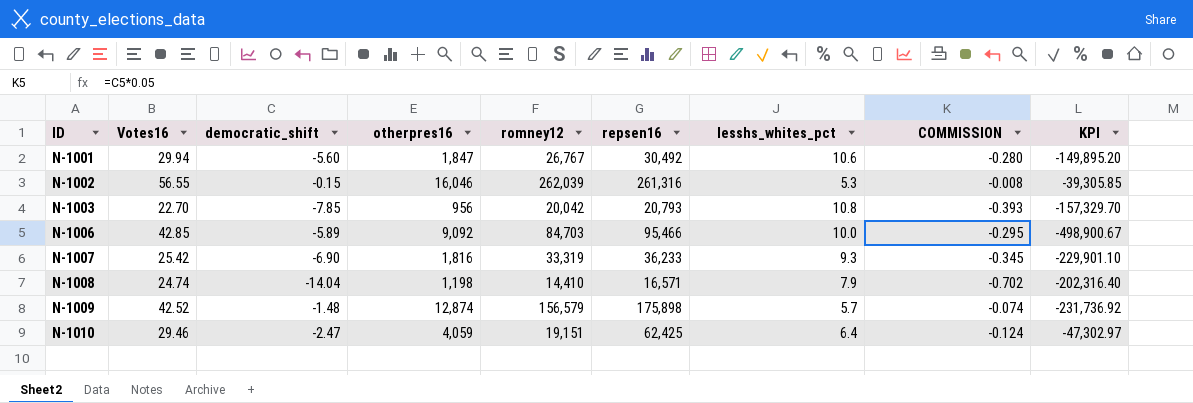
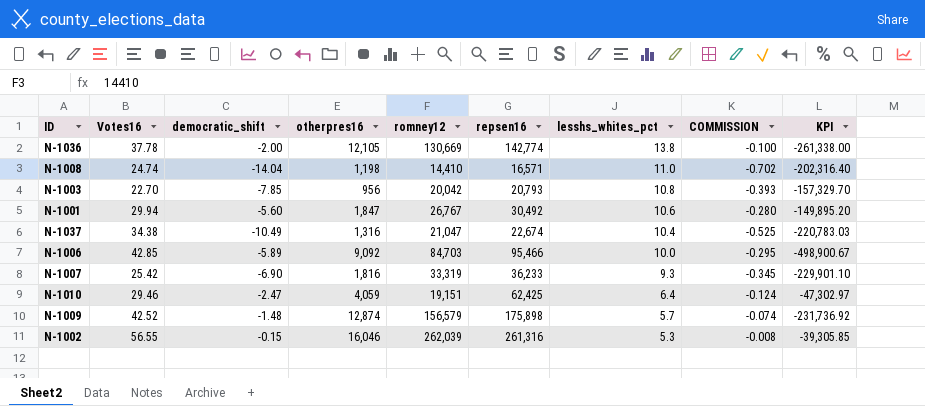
row order: ID ascending -> lesshs_whites_pct descending
row N-1036: none -> 37.78 | -2.00 | 12,105 | 130,669 | 142,774 | 13.8 | -0.100 | -261,338.00
N-1008 | lesshs_whites_pct: 7.9 -> 11.0
row N-1037: none -> 34.38 | -10.49 | 1,316 | 21,047 | 22,674 | 10.4 | -0.525 | -220,783.03

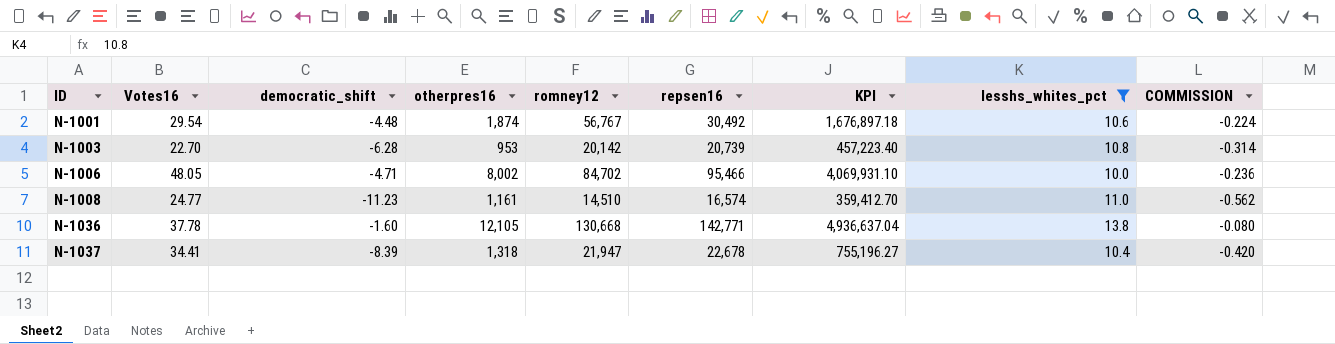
filter: none -> lesshs_whites_pct >= 10.0
row order: lesshs_whites_pct descending -> ID ascending
column KPI | formula: [democratic_shift] * [romney12] -> [Votes16] * [romney12]
column KPI | position: 9 -> 7
N-1001 | Votes16: 29.94 -> 29.54
N-1001 | democratic_shift: -5.60 -> -4.48
N-1001 | otherpres16: 1,847 -> 1,874
N-1001 | romney12: 26,767 -> 56,767
N-1001 | COMMISSION: -0.280 -> -0.224
N-1003 | democratic_shift: -7.85 -> -6.28
N-1003 | otherpres16: 956 -> 953
N-1003 | romney12: 20,042 -> 20,142
N-1003 | repsen16: 20,793 -> 20,739
N-1003 | COMMISSION: -0.393 -> -0.314
N-1006 | Votes16: 42.85 -> 48.05
N-1006 | democratic_shift: -5.89 -> -4.71
N-1006 | otherpres16: 9,092 -> 8,002
N-1006 | romney12: 84,703 -> 84,702
N-1006 | COMMISSION: -0.295 -> -0.236
N-1008 | Votes16: 24.74 -> 24.77
N-1008 | democratic_shift: -14.04 -> -11.23
N-1008 | otherpres16: 1,198 -> 1,161
N-1008 | romney12: 14,410 -> 14,510
N-1008 | repsen16: 16,571 -> 16,574
N-1008 | COMMISSION: -0.702 -> -0.562
N-1036 | democratic_shift: -2.00 -> -1.60
N-1036 | romney12: 130,669 -> 130,668
N-1036 | repsen16: 142,774 -> 142,771
N-1036 | COMMISSION: -0.100 -> -0.080
N-1037 | Votes16: 34.38 -> 34.41
N-1037 | democratic_shift: -10.49 -> -8.39
N-1037 | otherpres16: 1,316 -> 1,318
N-1037 | romney12: 21,047 -> 21,947
N-1037 | repsen16: 22,674 -> 22,678
N-1037 | COMMISSION: -0.525 -> -0.420

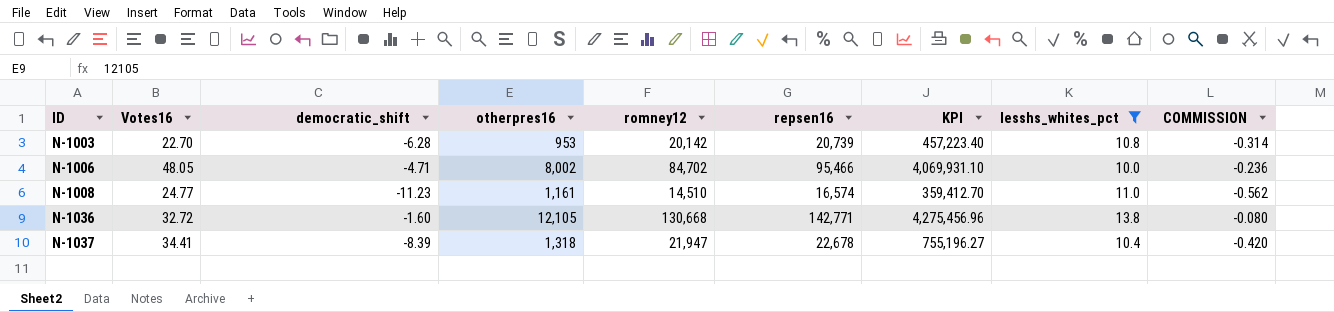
row N-1001: 29.54 | -4.48 | 1,874 | 56,767 | 30,492 | 1,676,897.18 | 10.6 | -0.224 -> none
N-1036 | Votes16: 37.78 -> 32.72
N-1036 | KPI: 4,936,637.04 -> 4,275,456.96

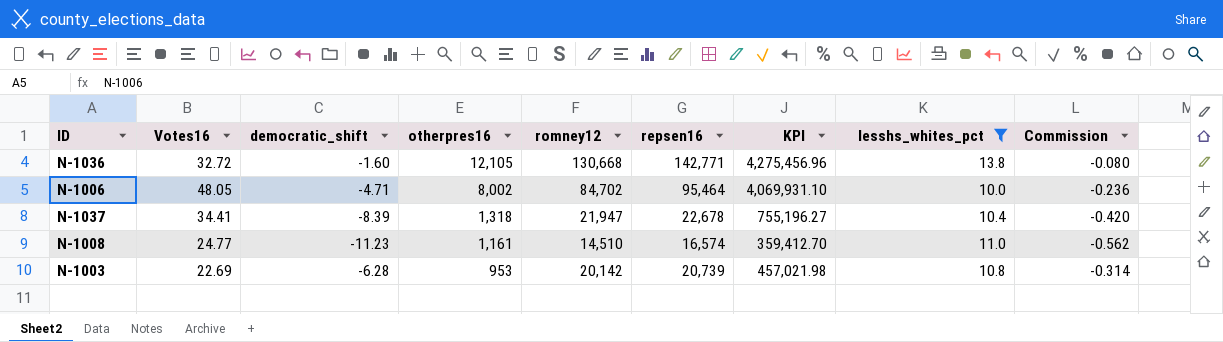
row order: ID ascending -> otherpres16 descending
column name: COMMISSION -> Commission
N-1006 | repsen16: 95,466 -> 95,464
N-1003 | Votes16: 22.70 -> 22.69
N-1003 | KPI: 457,223.40 -> 457,021.98

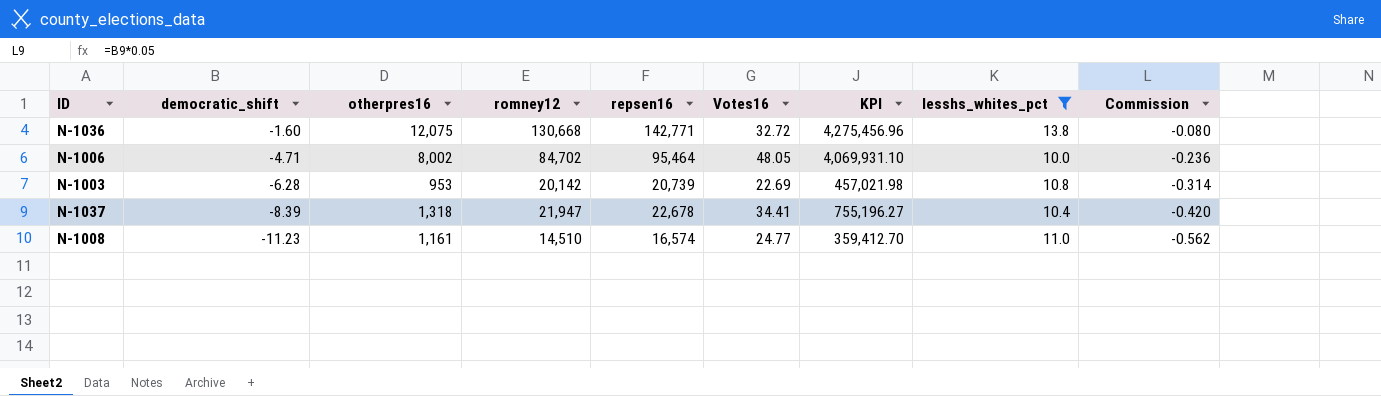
row order: otherpres16 descending -> democratic_shift descending
column Votes16 | position: 2 -> 6
N-1036 | otherpres16: 12,105 -> 12,075

